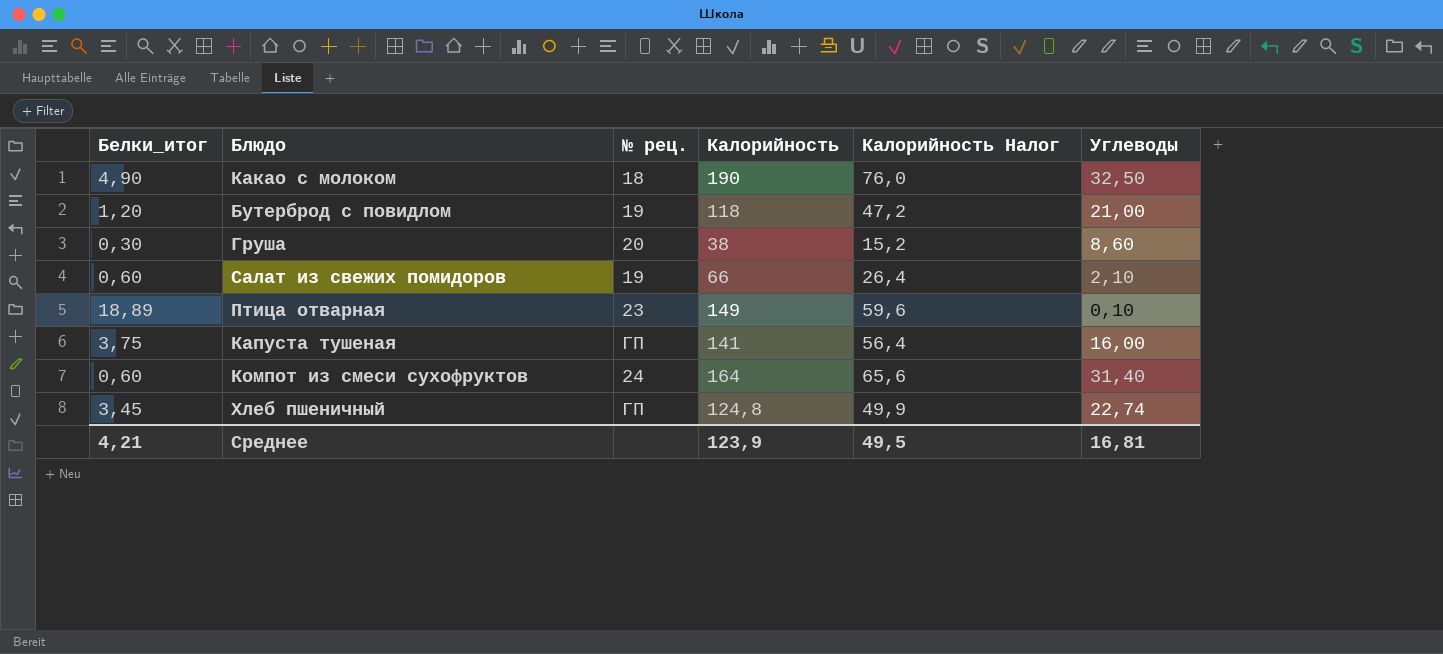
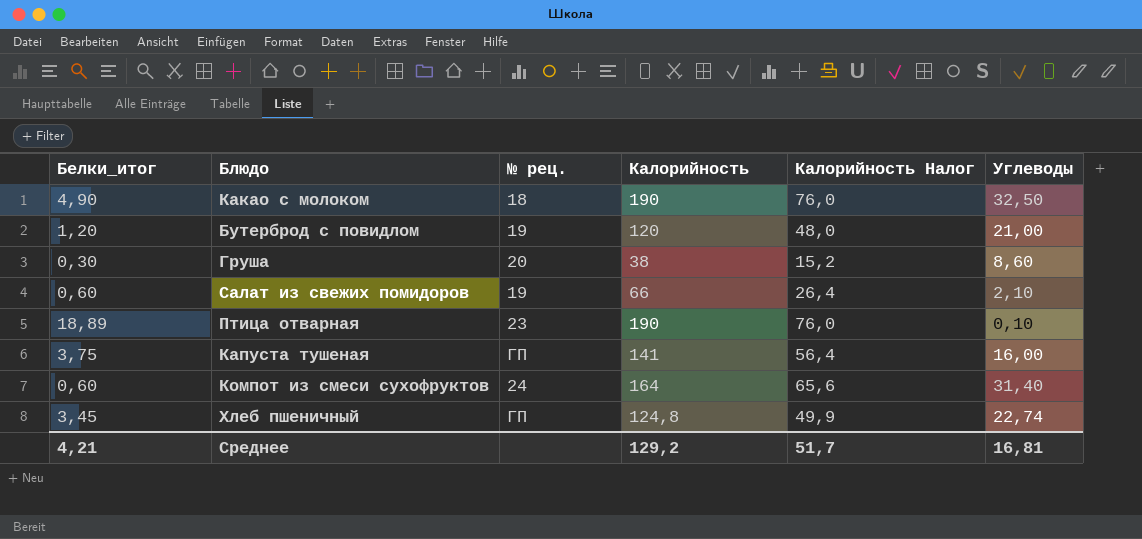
Бутерброд с повидлом | Калорийность: 118 -> 120
Бутерброд с повидлом | Калорийность Налог: 47,2 -> 48,0
Птица отварная | Калорийность: 149 -> 190
Птица отварная | Калорийность Налог: 59,6 -> 76,0
Среднее | Калорийность: 123,9 -> 129,2
Среднее | Калорийность Налог: 49,5 -> 51,7

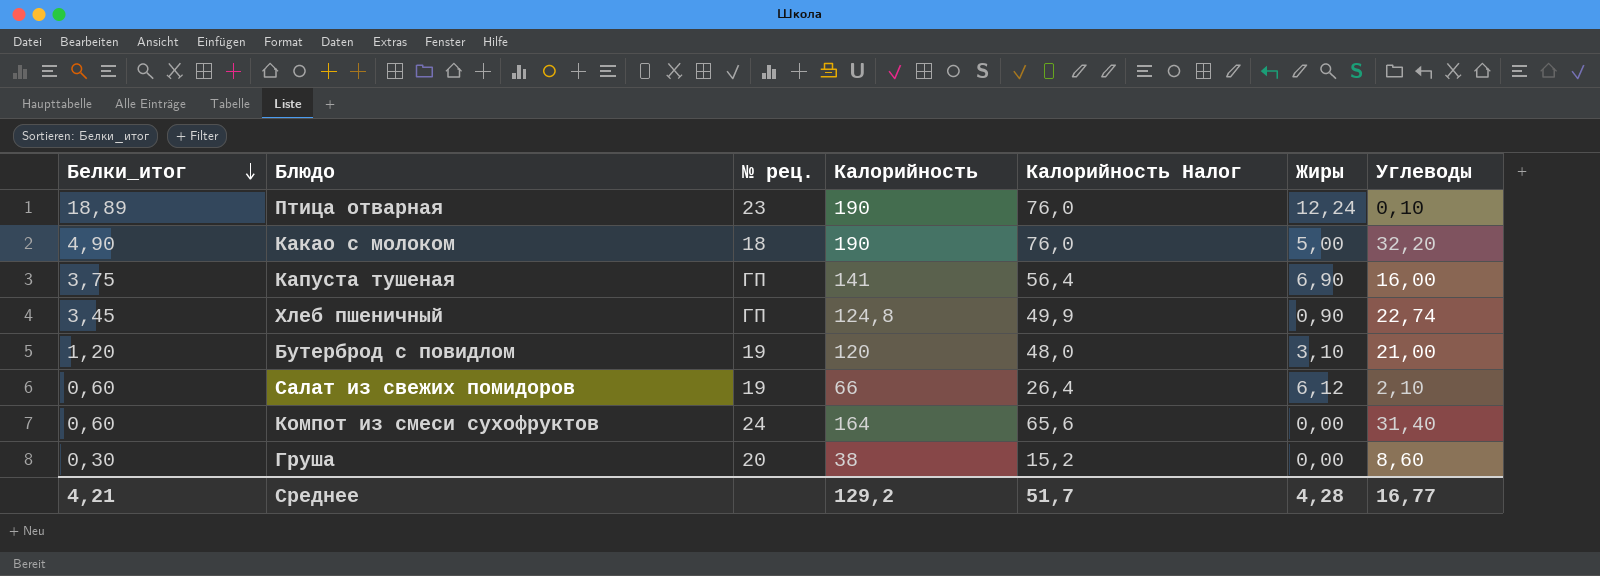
row order: none -> Белки_итог descending
column Жиры | position: none -> 6
Какао с молоком | Углеводы: 32,50 -> 32,20
Среднее | Углеводы: 16,81 -> 16,77

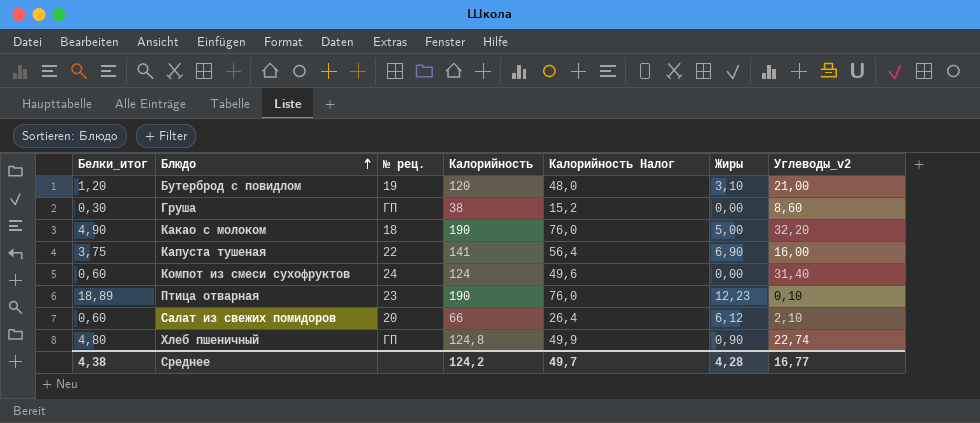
row order: Белки_итог descending -> Блюдо ascending
column name: Углеводы -> Углеводы_v2
Груша | № рец.: 20 -> ГП
Капуста тушеная | № рец.: ГП -> 22
Компот из смеси сухофруктов | Калорийность: 164 -> 124
Компот из смеси сухофруктов | Калорийность Налог: 65,6 -> 49,6
Птица отварная | Жиры: 12,24 -> 12,23
Салат из свежих помидоров | № рец.: 19 -> 20
Хлеб пшеничный | Белки_итог: 3,45 -> 4,80
Среднее | Белки_итог: 4,21 -> 4,38
Среднее | Калорийность: 129,2 -> 124,2
Среднее | Калорийность Налог: 51,7 -> 49,7

